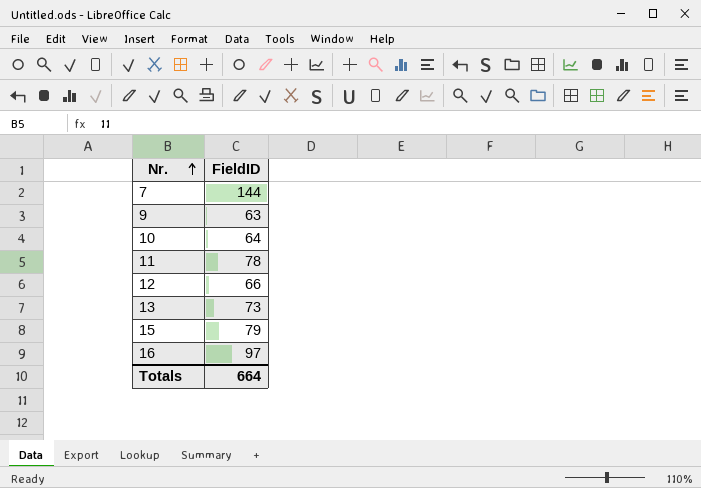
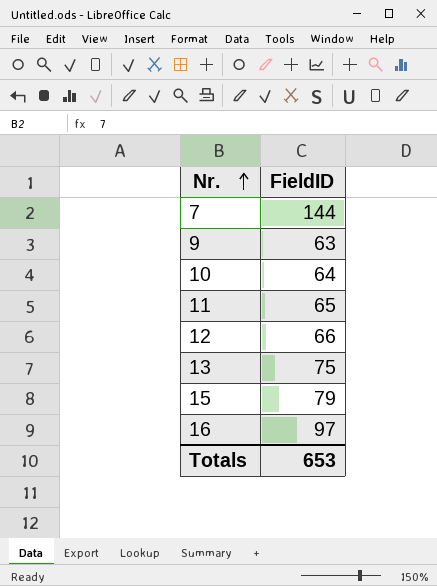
11 | FieldID: 78 -> 65
13 | FieldID: 73 -> 75
Totals | FieldID: 664 -> 653

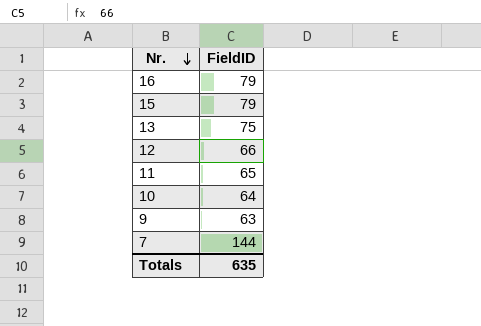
row order: Nr. ascending -> Nr. descending
16 | FieldID: 97 -> 79
Totals | FieldID: 653 -> 635

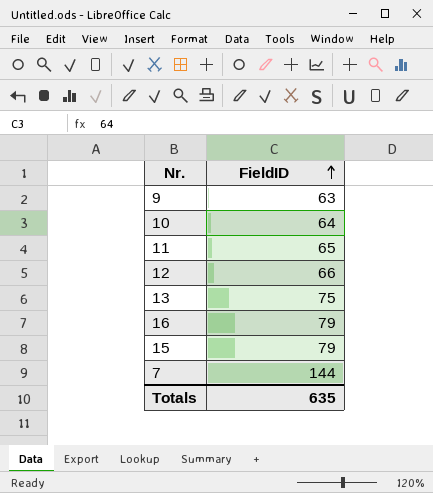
row order: Nr. descending -> FieldID ascending

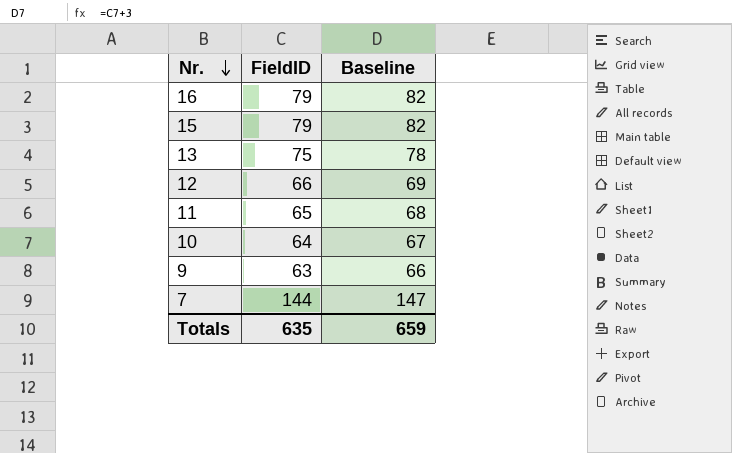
row order: FieldID ascending -> Nr. descending
column Baseline | formula: none -> [FieldID] + 3

